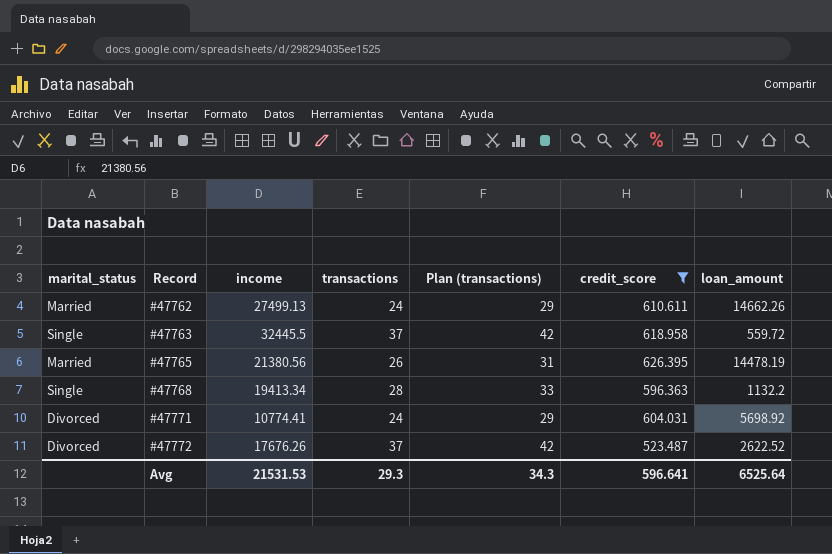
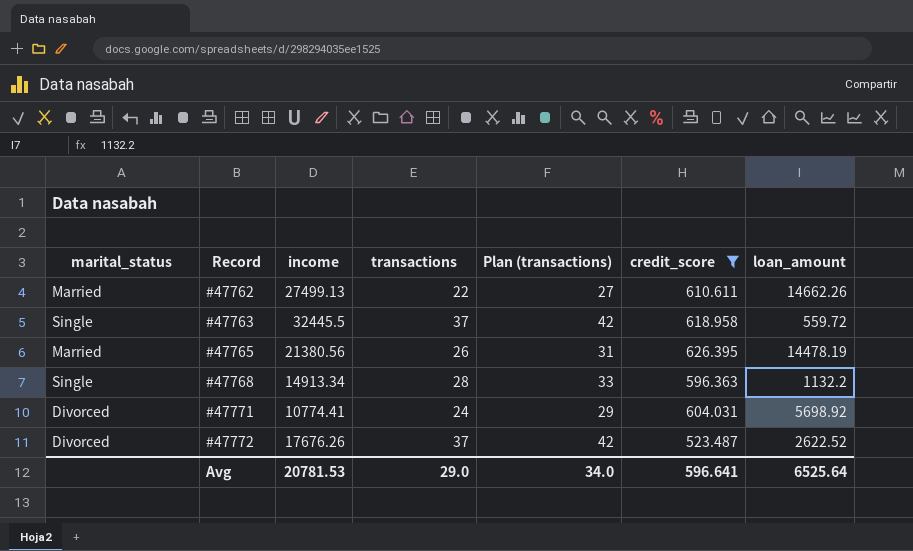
#47762 | transactions: 24 -> 22
#47762 | Plan (transactions): 29 -> 27
#47768 | income: 19413.34 -> 14913.34
Avg | income: 21531.53 -> 20781.53
Avg | transactions: 29.3 -> 29.0
Avg | Plan (transactions): 34.3 -> 34.0

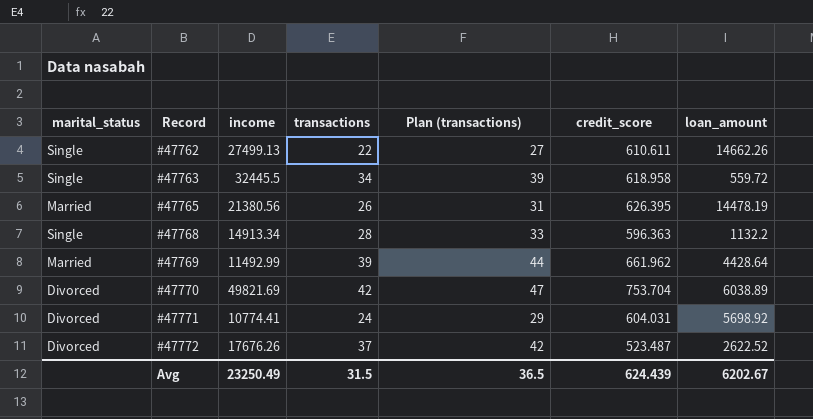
filter: credit_score <= 626.395 -> none
#47762 | marital_status: Married -> Single
#47763 | transactions: 37 -> 34
#47763 | Plan (transactions): 42 -> 39
Avg | income: 20781.53 -> 23250.49
Avg | transactions: 29.0 -> 31.5
Avg | Plan (transactions): 34.0 -> 36.5
Avg | credit_score: 596.641 -> 624.439
Avg | loan_amount: 6525.64 -> 6202.67

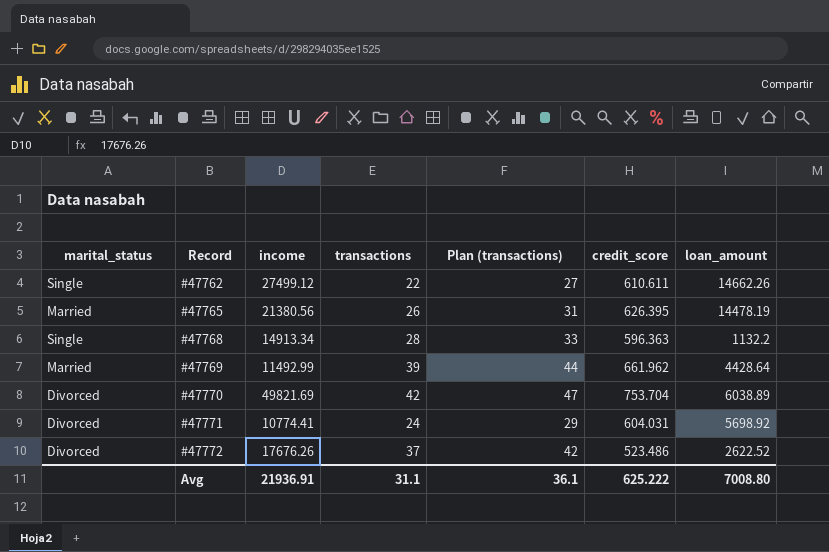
row #47763: Single | 32445.5 | 34 | 39 | 618.958 | 559.72 -> none
#47762 | income: 27499.13 -> 27499.12
#47772 | credit_score: 523.487 -> 523.486
Avg | income: 23250.49 -> 21936.91
Avg | transactions: 31.5 -> 31.1
Avg | Plan (transactions): 36.5 -> 36.1
Avg | credit_score: 624.439 -> 625.222
Avg | loan_amount: 6202.67 -> 7008.80

